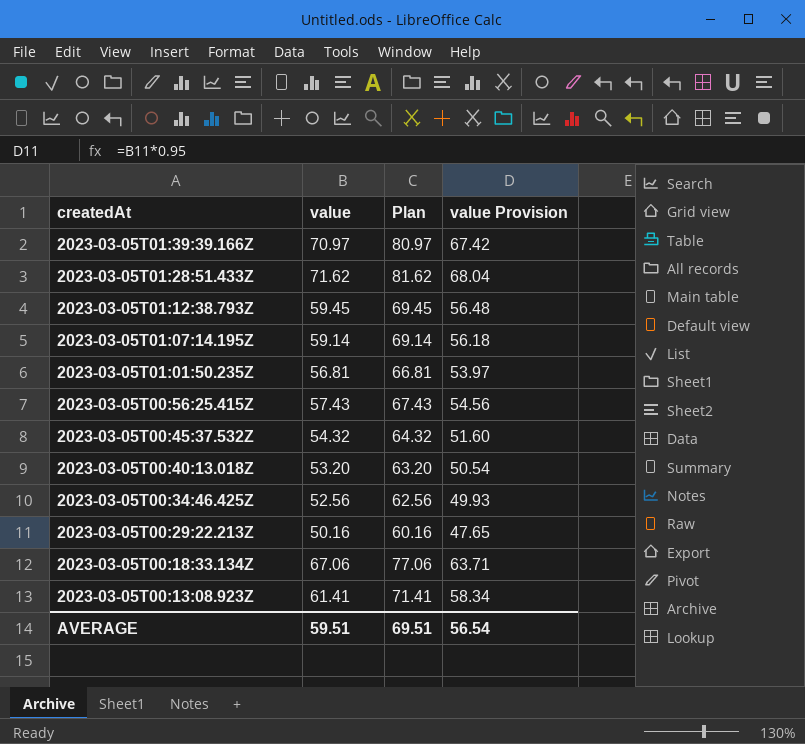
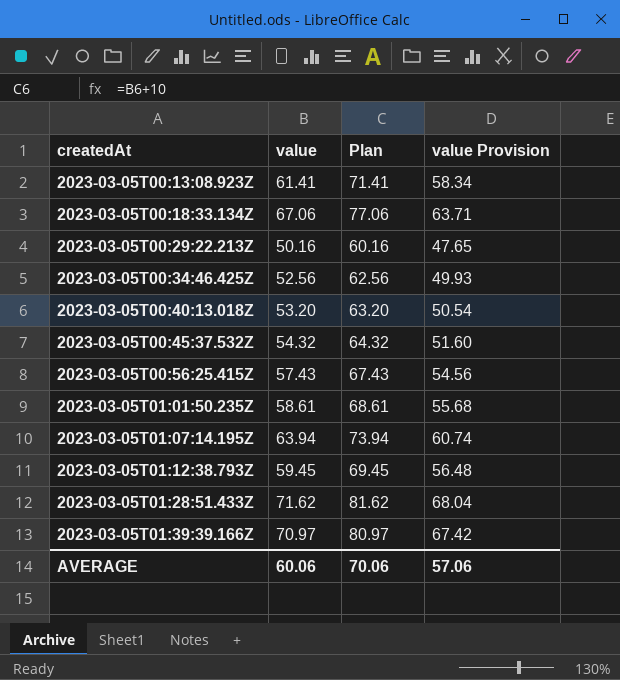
row order: createdAt descending -> createdAt ascending
2023-03-05T01:01:50.235Z | value: 56.81 -> 58.61
2023-03-05T01:01:50.235Z | Plan: 66.81 -> 68.61
2023-03-05T01:01:50.235Z | value Provision: 53.97 -> 55.68
2023-03-05T01:07:14.195Z | value: 59.14 -> 63.94
2023-03-05T01:07:14.195Z | Plan: 69.14 -> 73.94
2023-03-05T01:07:14.195Z | value Provision: 56.18 -> 60.74
AVERAGE | value: 59.51 -> 60.06
AVERAGE | Plan: 69.51 -> 70.06
AVERAGE | value Provision: 56.54 -> 57.06

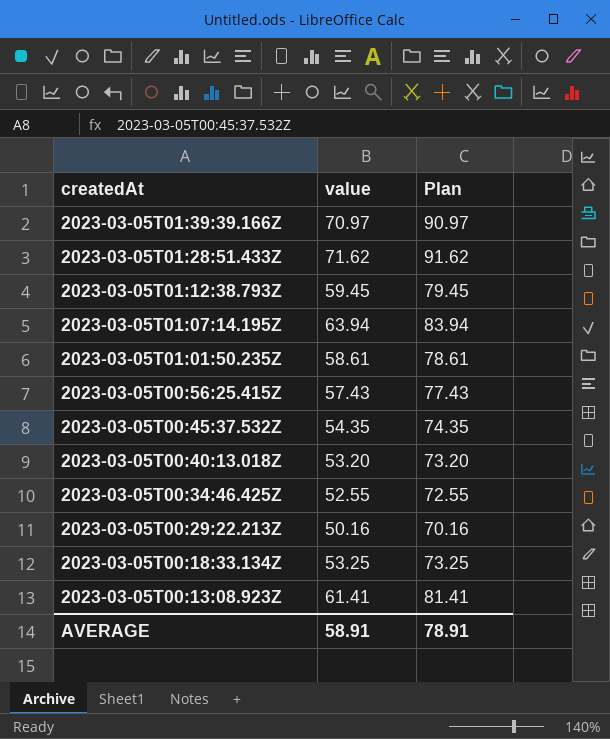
row order: createdAt ascending -> createdAt descending
column value Provision | formula: [value] * 0.95 -> none
column Plan | formula: [value] + 10 -> [value] + 20
2023-03-05T00:45:37.532Z | value: 54.32 -> 54.35
2023-03-05T00:34:46.425Z | value: 52.56 -> 52.55
2023-03-05T00:18:33.134Z | value: 67.06 -> 53.25
AVERAGE | value: 60.06 -> 58.91
AVERAGE | Plan: 70.06 -> 78.91

